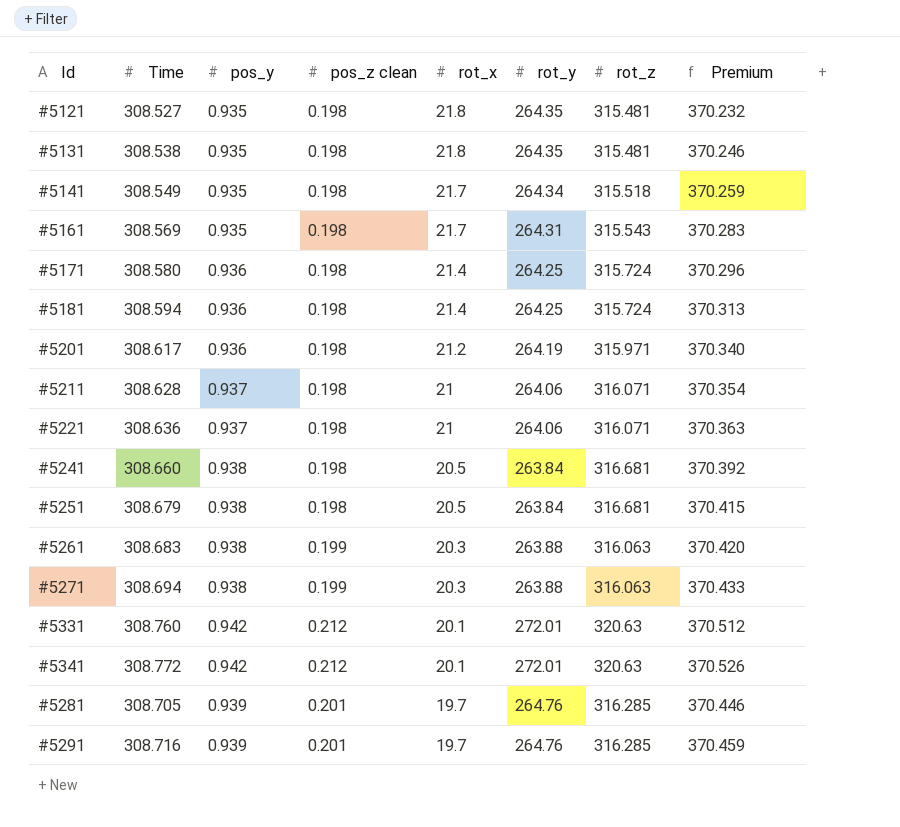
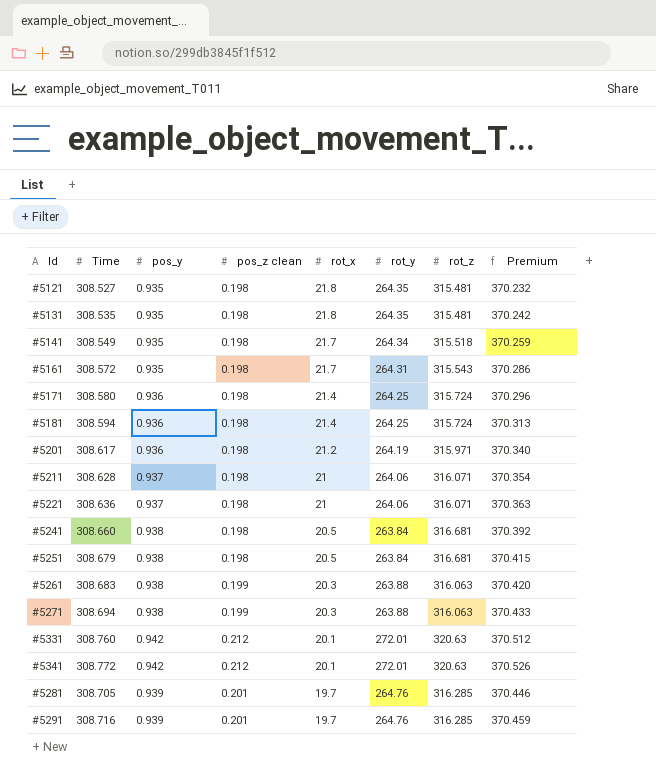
#5131 | Time: 308.538 -> 308.535
#5131 | Premium: 370.246 -> 370.242
#5161 | Time: 308.569 -> 308.572
#5161 | Premium: 370.283 -> 370.286

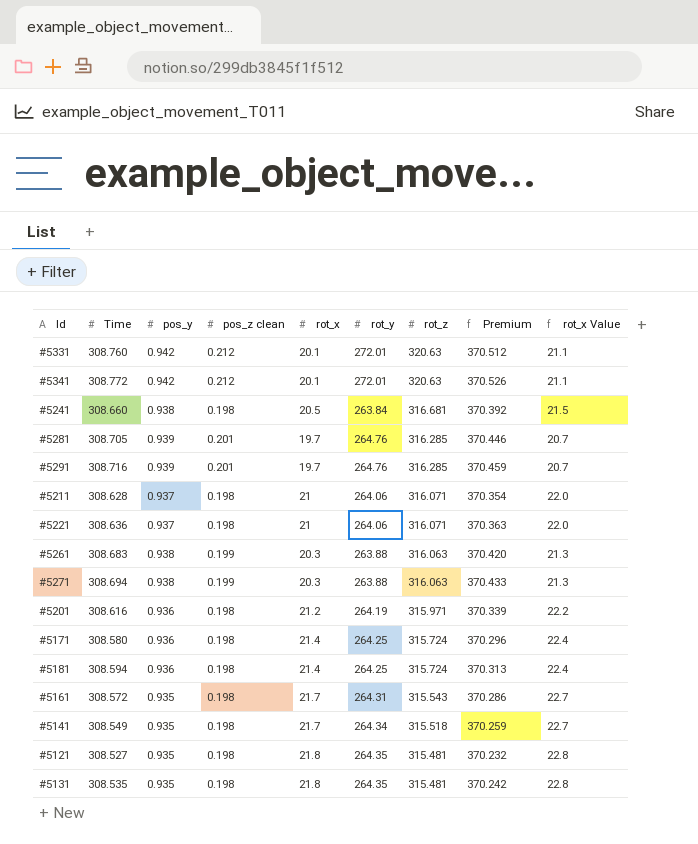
row order: rot_x descending -> rot_z descending
column rot_x Value | formula: none -> [rot_x] + 1
row #5251: 308.679 | 0.938 | 0.198 | 20.5 | 263.84 | 316.681 | 370.415 -> none
#5201 | Time: 308.617 -> 308.616
#5201 | Premium: 370.340 -> 370.339

